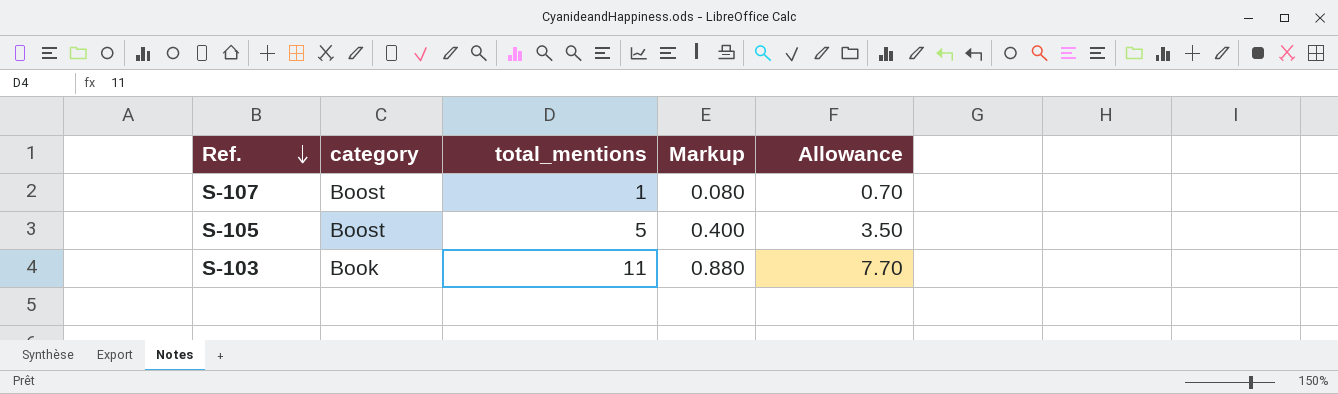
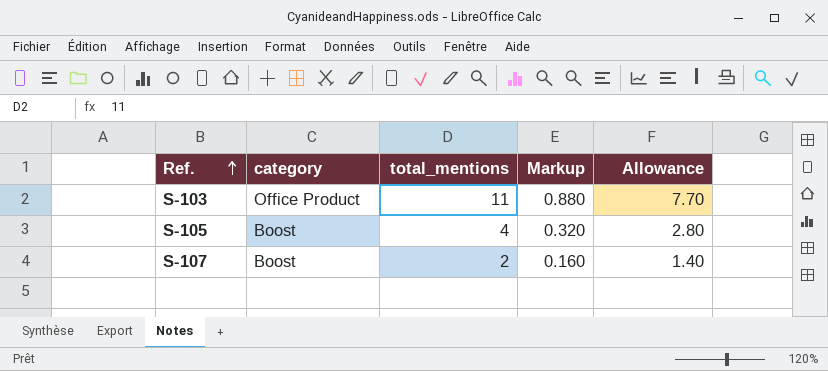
row order: Ref. descending -> Ref. ascending
S-103 | category: Book -> Office Product
S-105 | total_mentions: 5 -> 4
S-105 | Markup: 0.400 -> 0.320
S-105 | Allowance: 3.50 -> 2.80
S-107 | total_mentions: 1 -> 2
S-107 | Markup: 0.080 -> 0.160
S-107 | Allowance: 0.70 -> 1.40

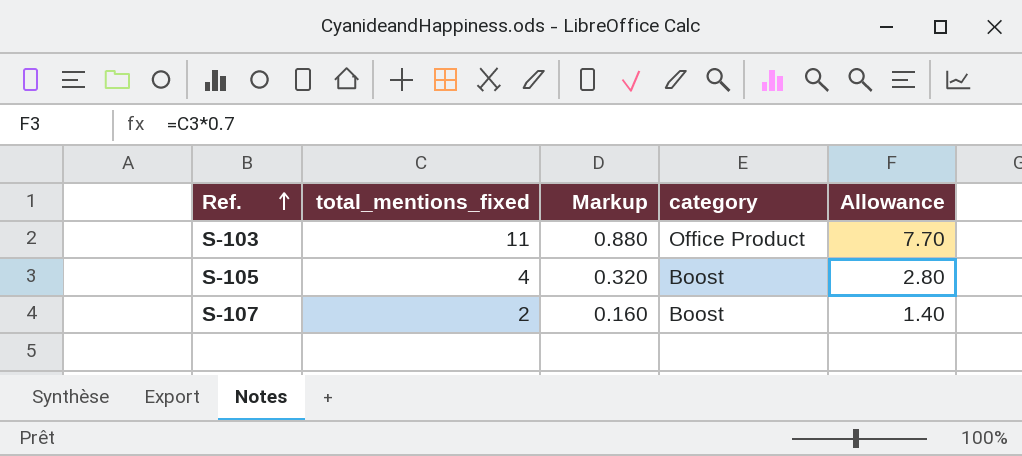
column name: total_mentions -> total_mentions_fixed
column category | position: 2 -> 4

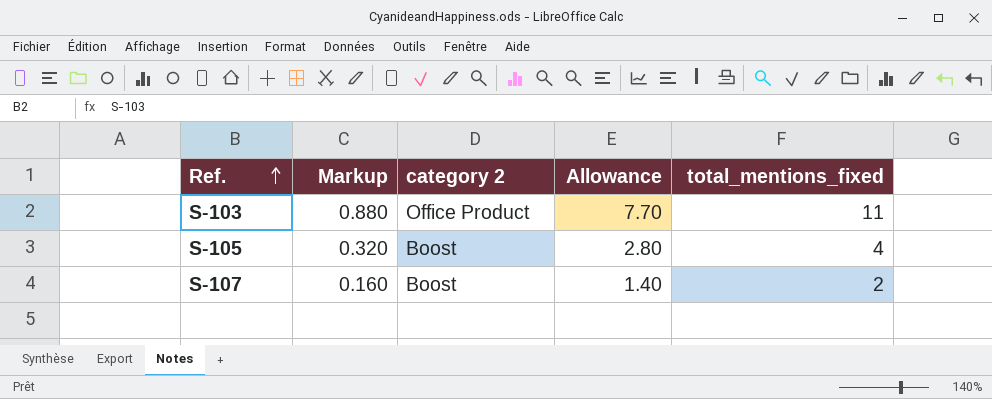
column name: category -> category 2
column total_mentions_fixed | position: 2 -> 5

